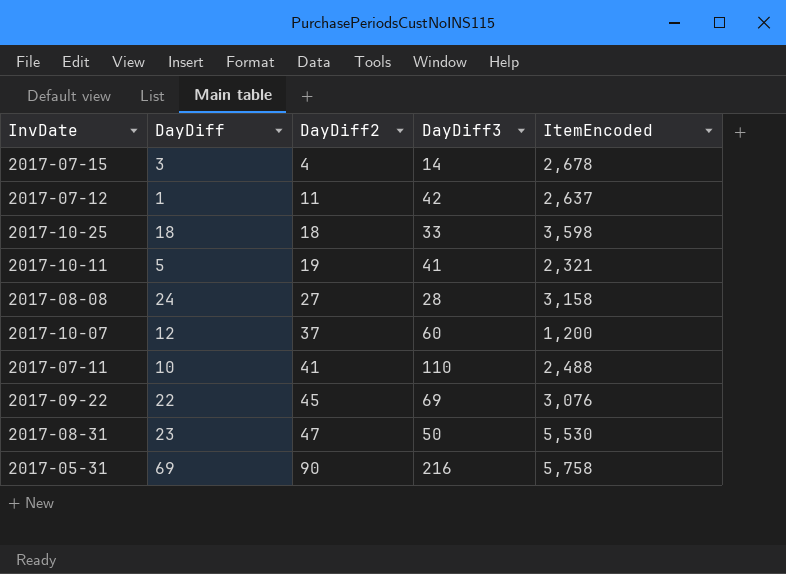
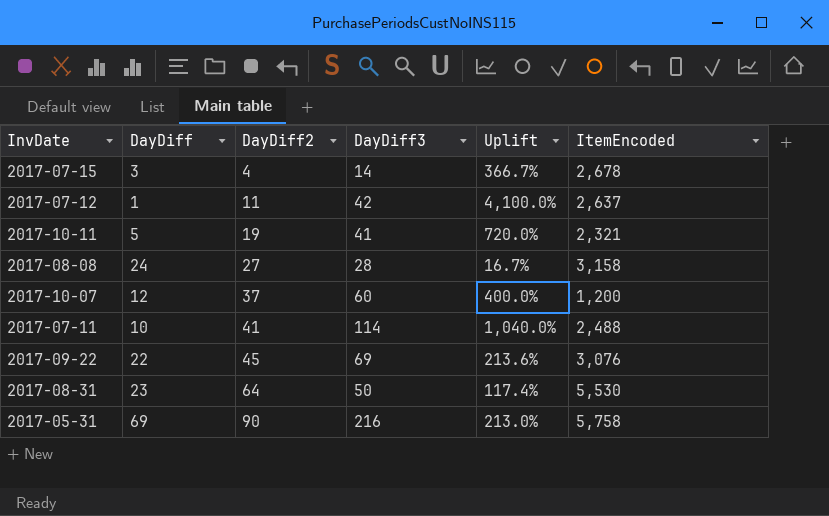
column Uplift | formula: none -> ([DayDiff3] - [DayDiff]) / [DayDiff]
row 2017-10-25: 18 | 18 | 33 | 3,598 -> none
2017-07-11 | DayDiff3: 110 -> 114
2017-08-31 | DayDiff2: 47 -> 64

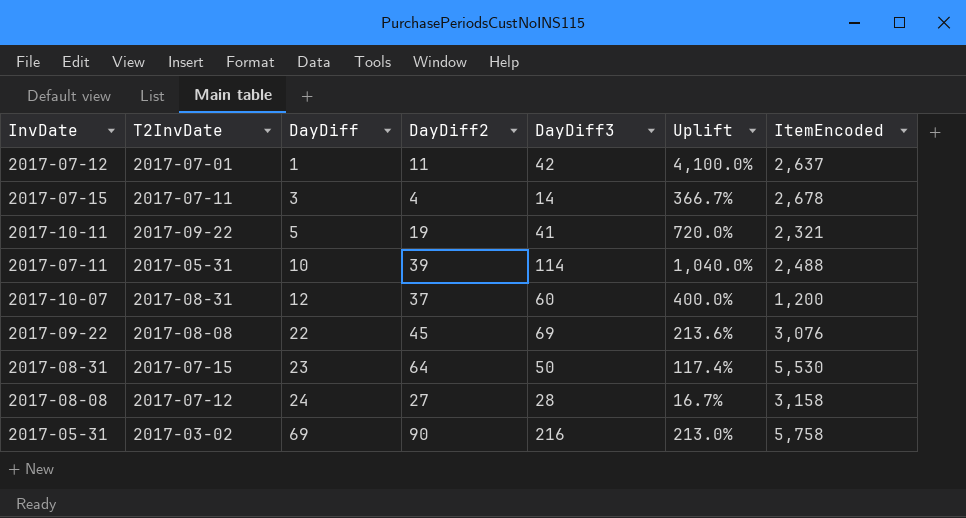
row order: DayDiff2 ascending -> DayDiff ascending
column T2InvDate | position: none -> 2
2017-07-11 | DayDiff2: 41 -> 39

